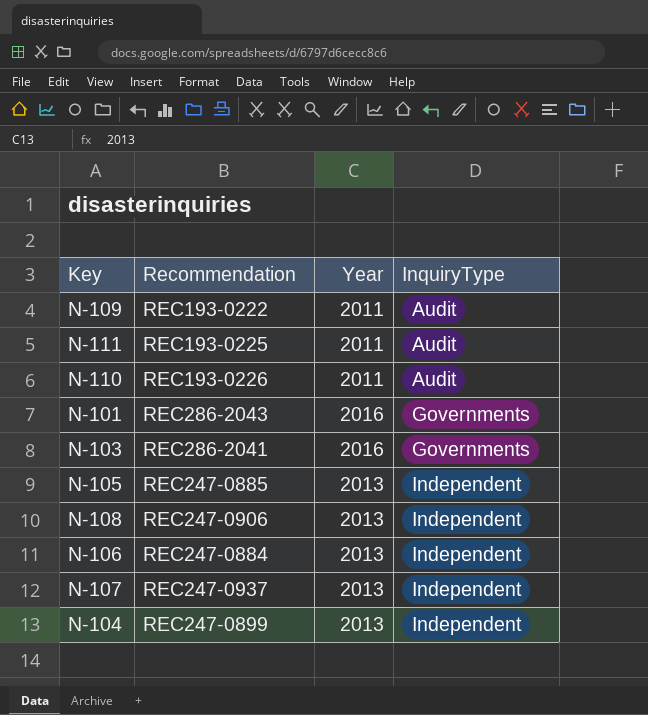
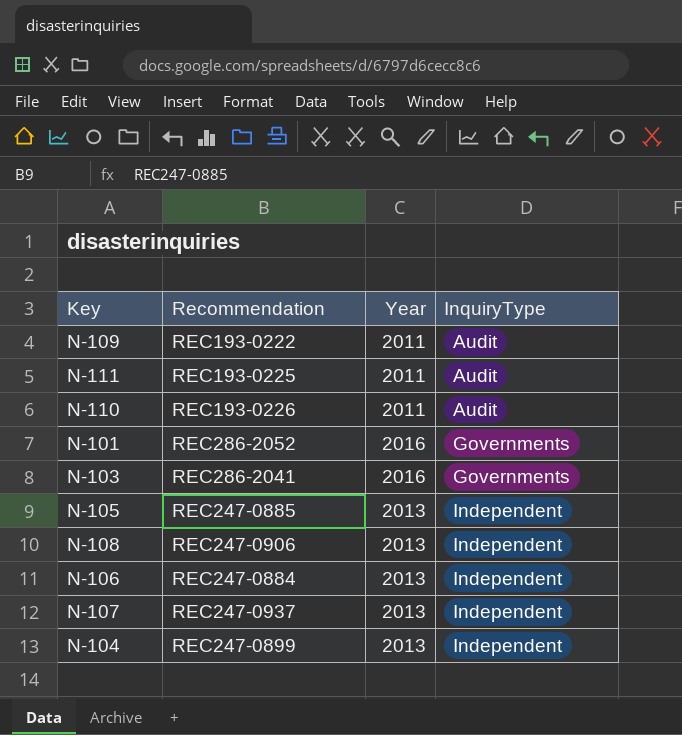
N-101 | Recommendation: REC286-2043 -> REC286-2052

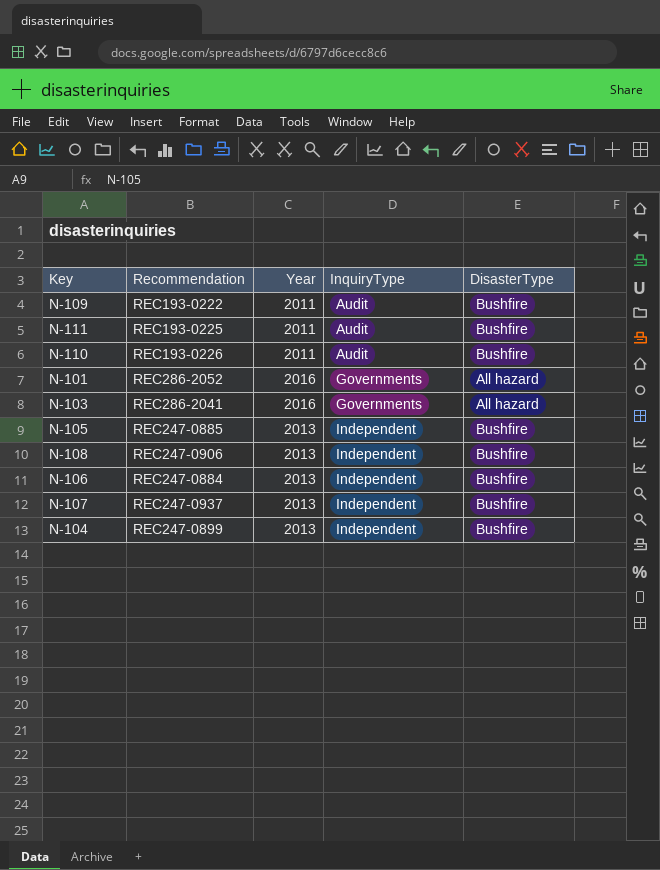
column DisasterType | position: none -> 5

